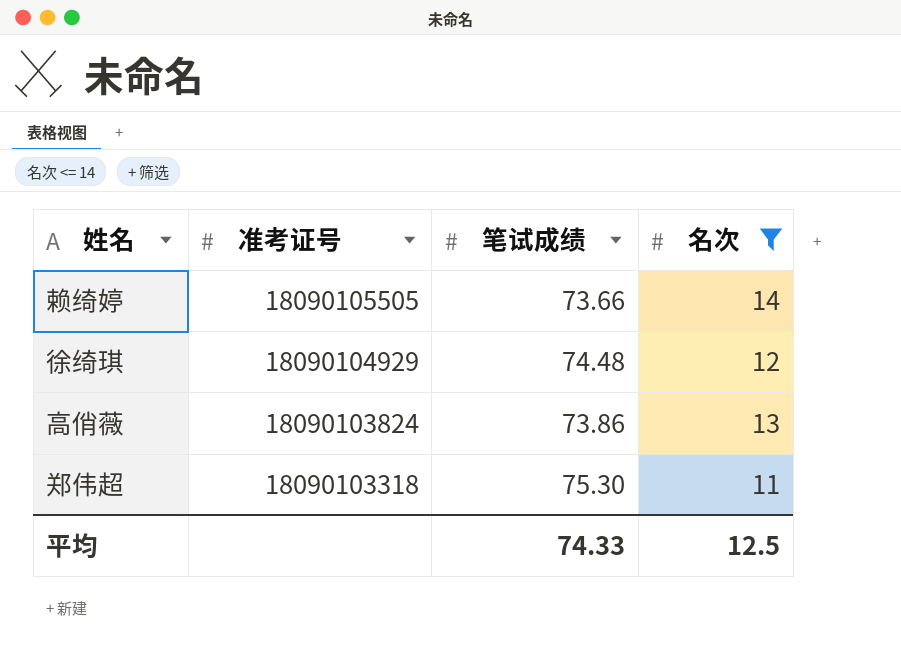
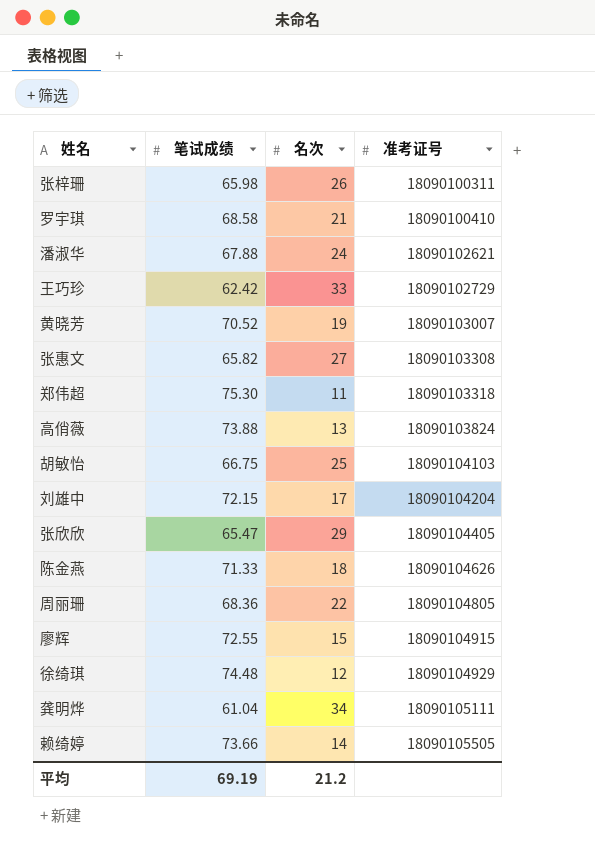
filter: 名次 <= 14 -> none
row order: 准考证号 descending -> 准考证号 ascending
column 准考证号 | position: 2 -> 4
高俏薇 | 笔试成绩: 73.86 -> 73.88
平均 | 笔试成绩: 74.33 -> 69.19
平均 | 名次: 12.5 -> 21.2

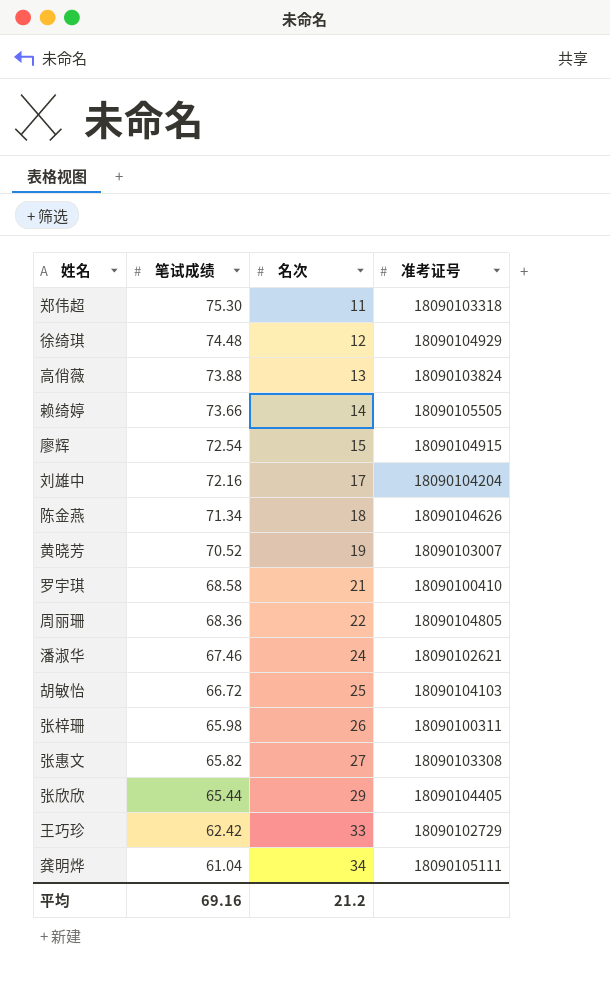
row order: 准考证号 ascending -> 笔试成绩 descending
廖辉 | 笔试成绩: 72.55 -> 72.54
刘雄中 | 笔试成绩: 72.15 -> 72.16
陈金燕 | 笔试成绩: 71.33 -> 71.34
潘淑华 | 笔试成绩: 67.88 -> 67.46
胡敏怡 | 笔试成绩: 66.75 -> 66.72
张欣欣 | 笔试成绩: 65.47 -> 65.44
平均 | 笔试成绩: 69.19 -> 69.16

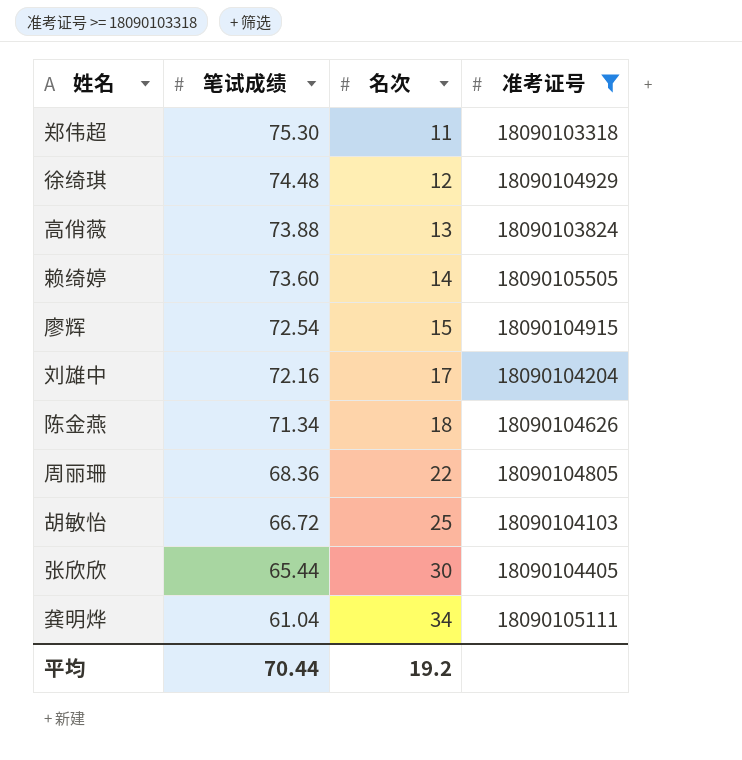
filter: none -> 准考证号 >= 18090103318
赖绮婷 | 笔试成绩: 73.66 -> 73.60
张欣欣 | 名次: 29 -> 30
平均 | 笔试成绩: 69.16 -> 70.44
平均 | 名次: 21.2 -> 19.2

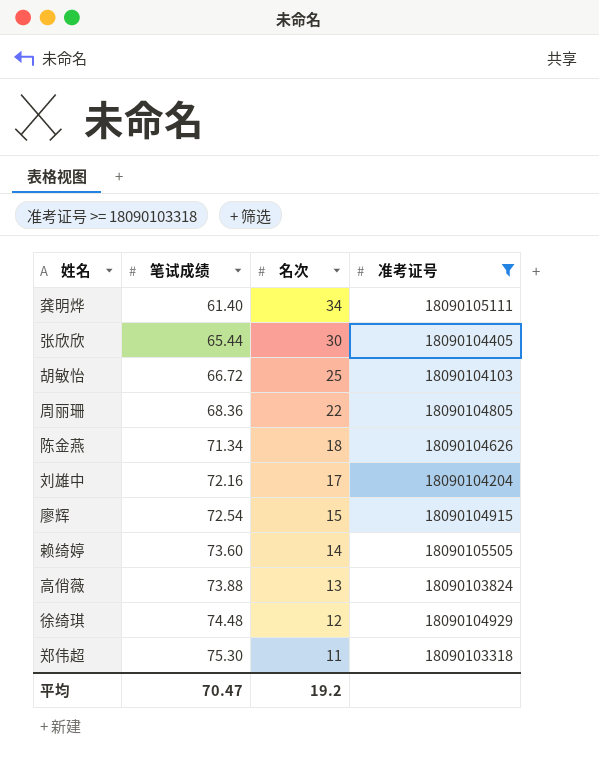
row order: 笔试成绩 descending -> 笔试成绩 ascending
龚明烨 | 笔试成绩: 61.04 -> 61.40
平均 | 笔试成绩: 70.44 -> 70.47

